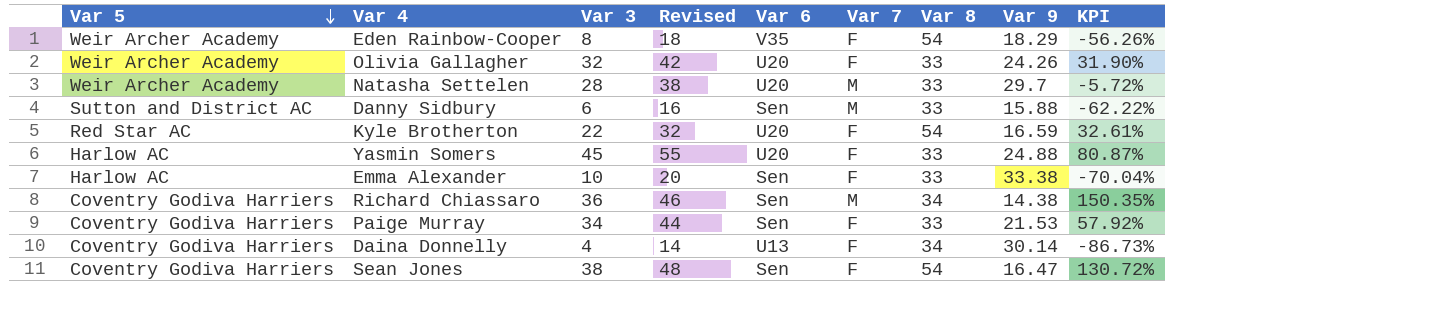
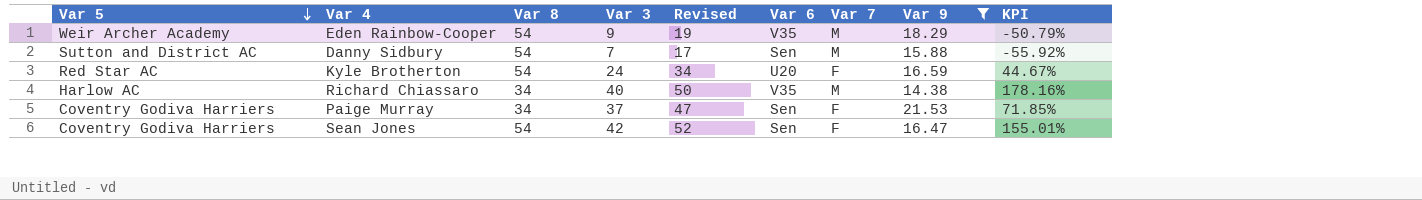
filter: none -> Var 9 <= 21.53
column Var 8 | position: 7 -> 3
Eden Rainbow-Cooper | Var 3: 8 -> 9
Eden Rainbow-Cooper | Revised: 18 -> 19
Eden Rainbow-Cooper | Var 7: F -> M
Eden Rainbow-Cooper | KPI: -56.26% -> -50.79%
Danny Sidbury | Var 8: 33 -> 54
Danny Sidbury | Var 3: 6 -> 7
Danny Sidbury | Revised: 16 -> 17
Danny Sidbury | KPI: -62.22% -> -55.92%
Kyle Brotherton | Var 3: 22 -> 24
Kyle Brotherton | Revised: 32 -> 34
Kyle Brotherton | KPI: 32.61% -> 44.67%
Richard Chiassaro | Var 5: Coventry Godiva Harriers -> Harlow AC
Richard Chiassaro | Var 3: 36 -> 40
Richard Chiassaro | Revised: 46 -> 50
Richard Chiassaro | Var 6: Sen -> V35
Richard Chiassaro | KPI: 150.35% -> 178.16%
Paige Murray | Var 8: 33 -> 34
Paige Murray | Var 3: 34 -> 37
Paige Murray | Revised: 44 -> 47
Paige Murray | KPI: 57.92% -> 71.85%
Sean Jones | Var 3: 38 -> 42
Sean Jones | Revised: 48 -> 52
Sean Jones | KPI: 130.72% -> 155.01%

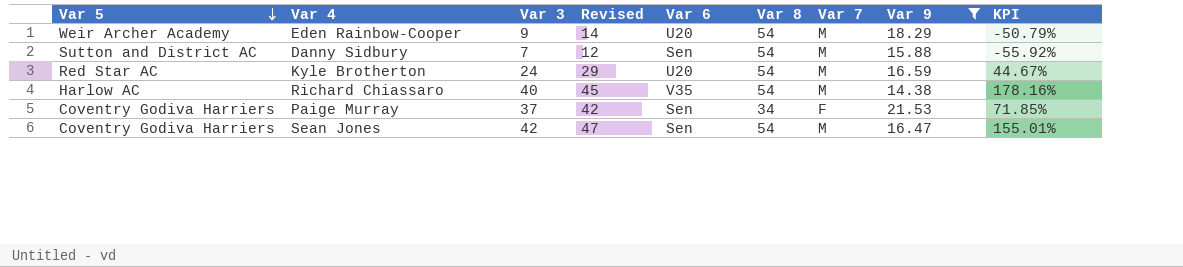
column Revised | formula: [Var 3] + 10 -> [Var 3] + 5
column Var 8 | position: 3 -> 6
Eden Rainbow-Cooper | Var 6: V35 -> U20
Kyle Brotherton | Var 7: F -> M
Richard Chiassaro | Var 8: 34 -> 54
Sean Jones | Var 7: F -> M

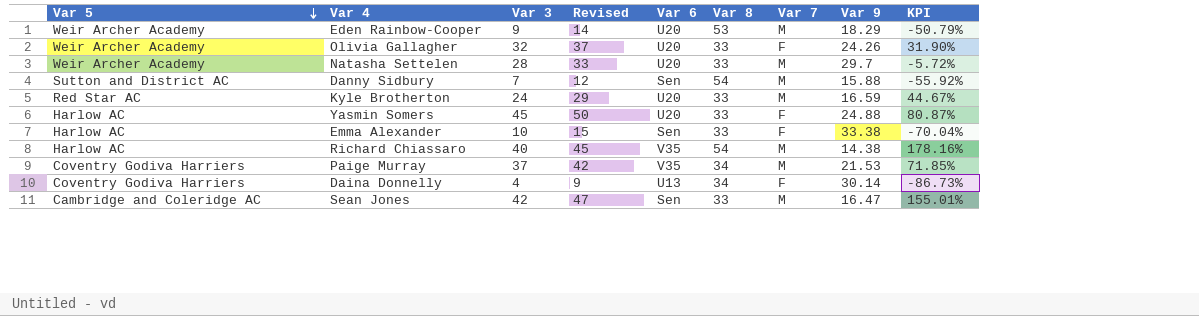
filter: Var 9 <= 21.53 -> none
Eden Rainbow-Cooper | Var 8: 54 -> 53
Kyle Brotherton | Var 8: 54 -> 33
Paige Murray | Var 6: Sen -> V35
Paige Murray | Var 7: F -> M
Sean Jones | Var 5: Coventry Godiva Harriers -> Cambridge and Coleridge AC
Sean Jones | Var 8: 54 -> 33

